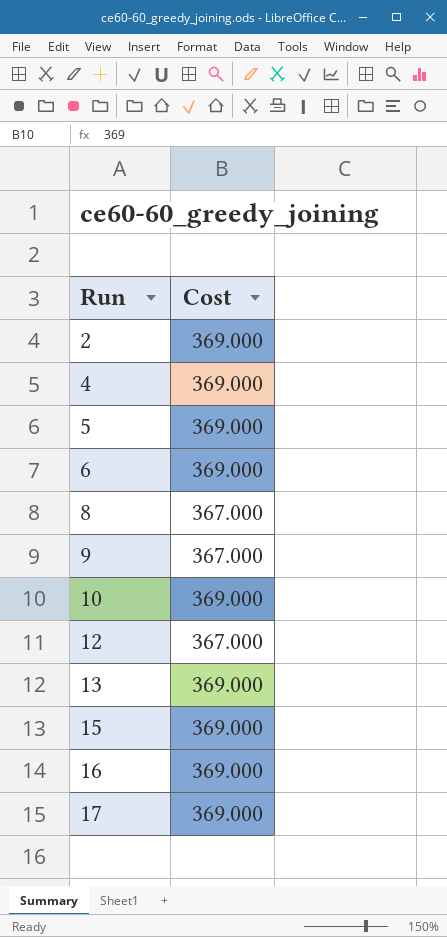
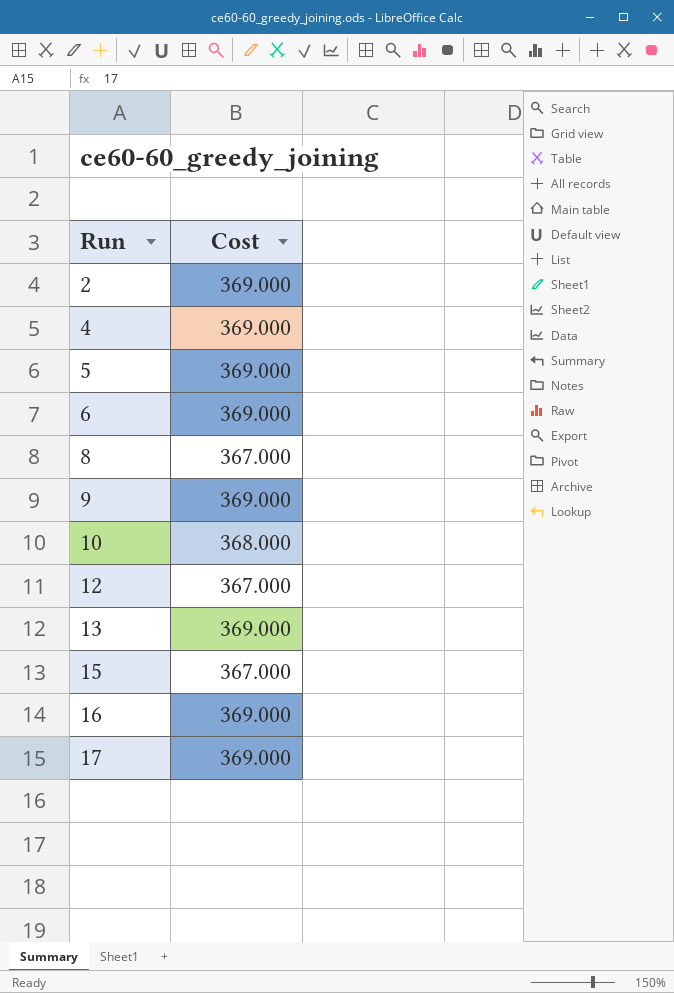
9 | Cost: 367.000 -> 369.000
10 | Cost: 369.000 -> 368.000
15 | Cost: 369.000 -> 367.000

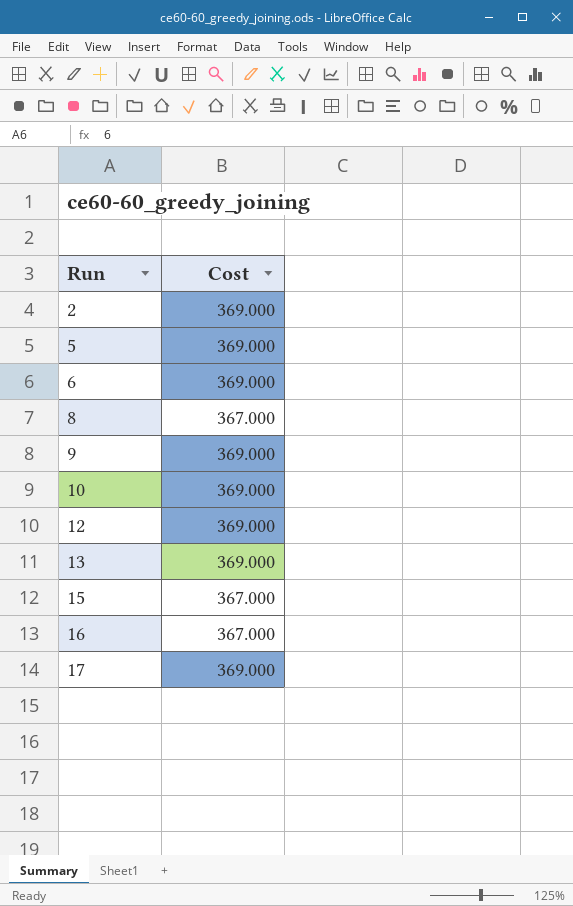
row 4: 369.000 -> none
10 | Cost: 368.000 -> 369.000
12 | Cost: 367.000 -> 369.000
16 | Cost: 369.000 -> 367.000

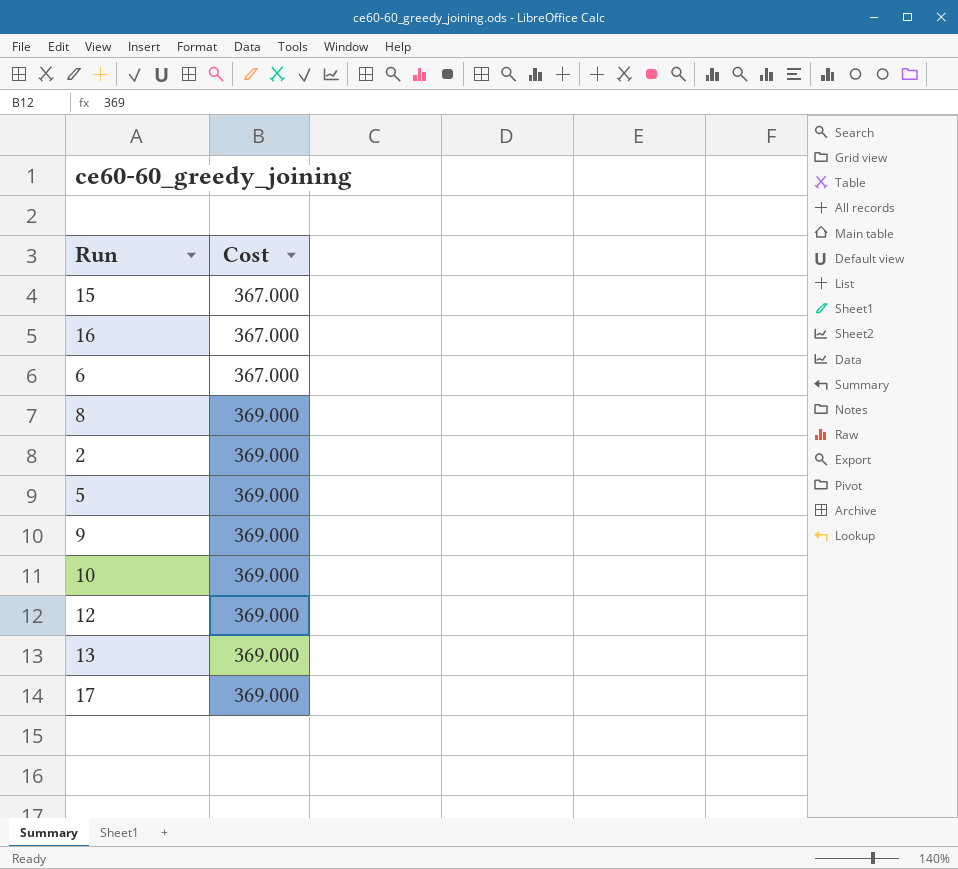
row order: Run ascending -> Cost ascending
6 | Cost: 369.000 -> 367.000
8 | Cost: 367.000 -> 369.000

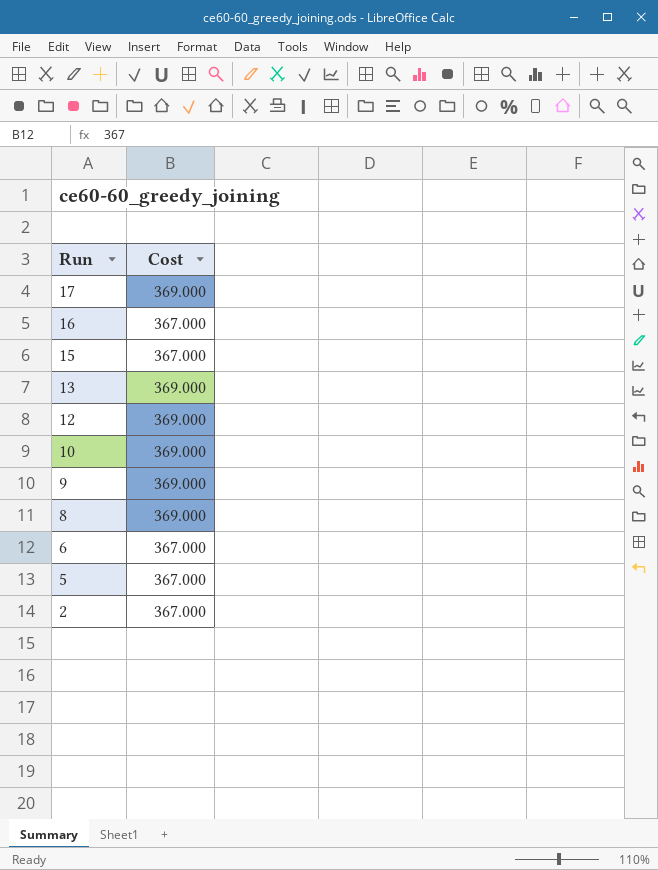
row order: Cost ascending -> Run descending
5 | Cost: 369.000 -> 367.000
2 | Cost: 369.000 -> 367.000

